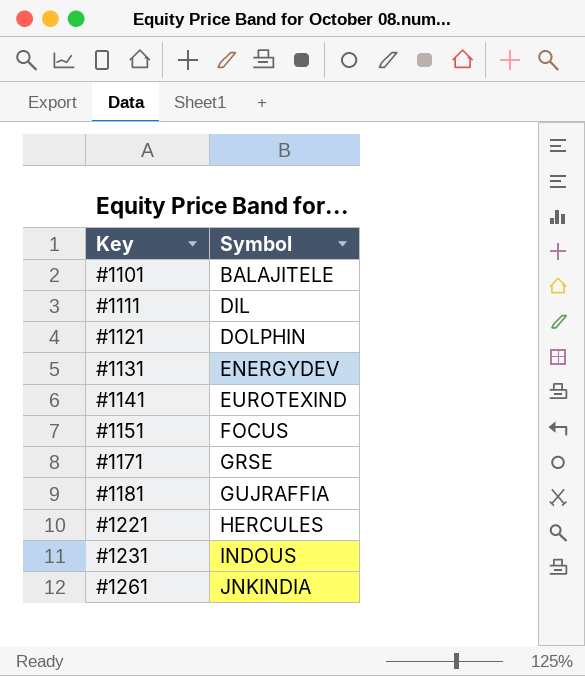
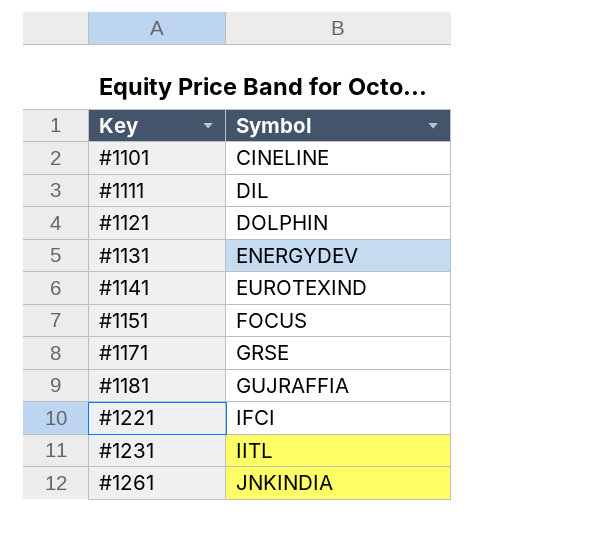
#1101 | Symbol: BALAJITELE -> CINELINE
#1221 | Symbol: HERCULES -> IFCI
#1231 | Symbol: INDOUS -> IITL

